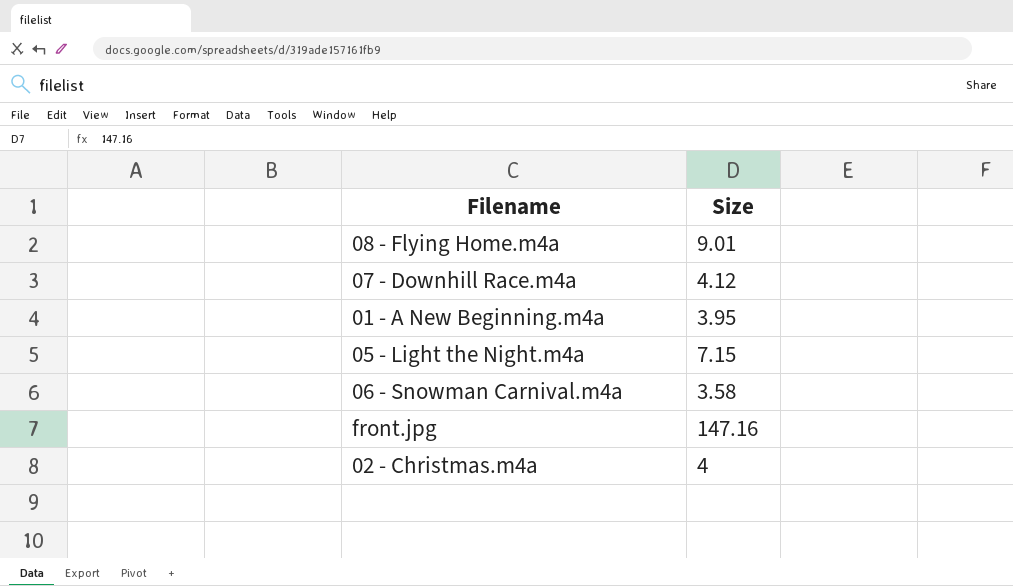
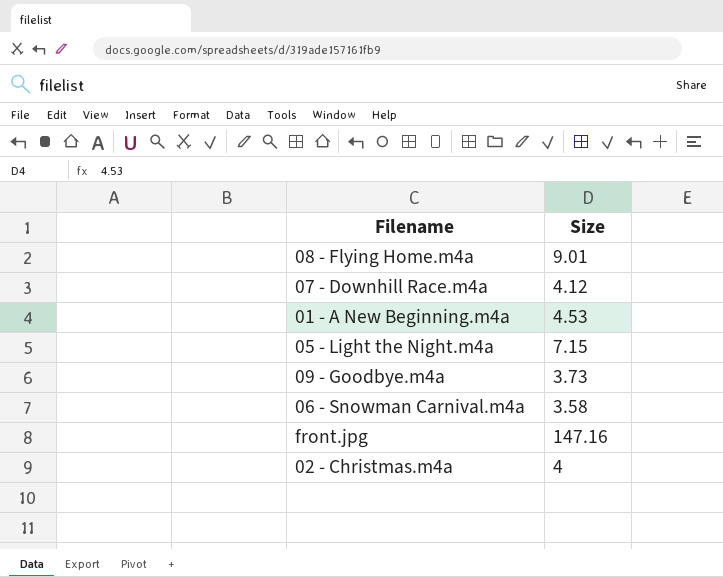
01 - A New Beginning.m4a | Size: 3.95 -> 4.53
row 09 - Goodbye.m4a: none -> 3.73

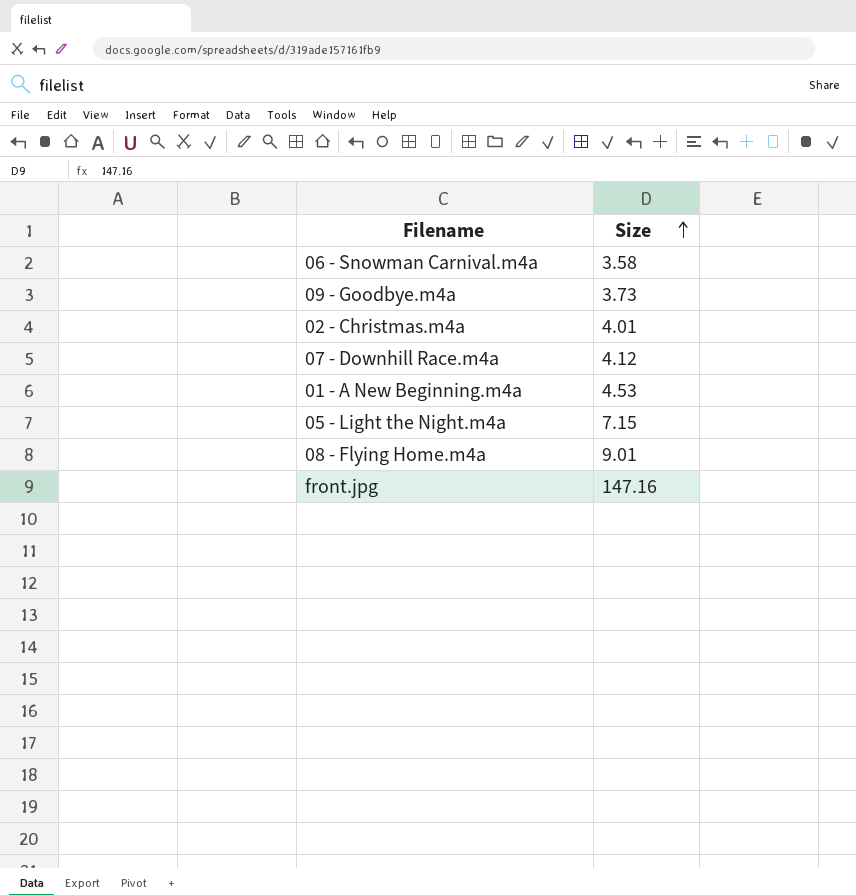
row order: none -> Size ascending
02 - Christmas.m4a | Size: 4 -> 4.01

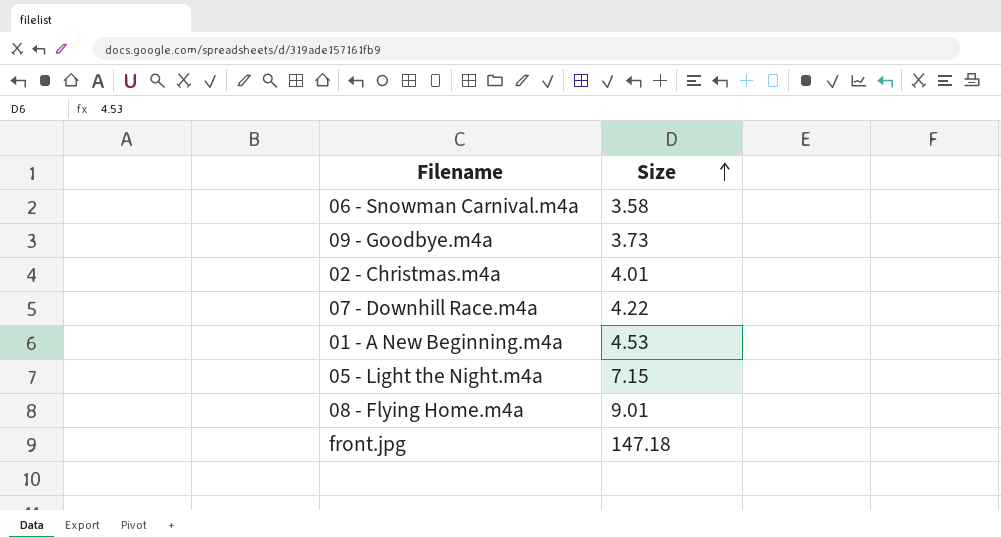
07 - Downhill Race.m4a | Size: 4.12 -> 4.22
front.jpg | Size: 147.16 -> 147.18

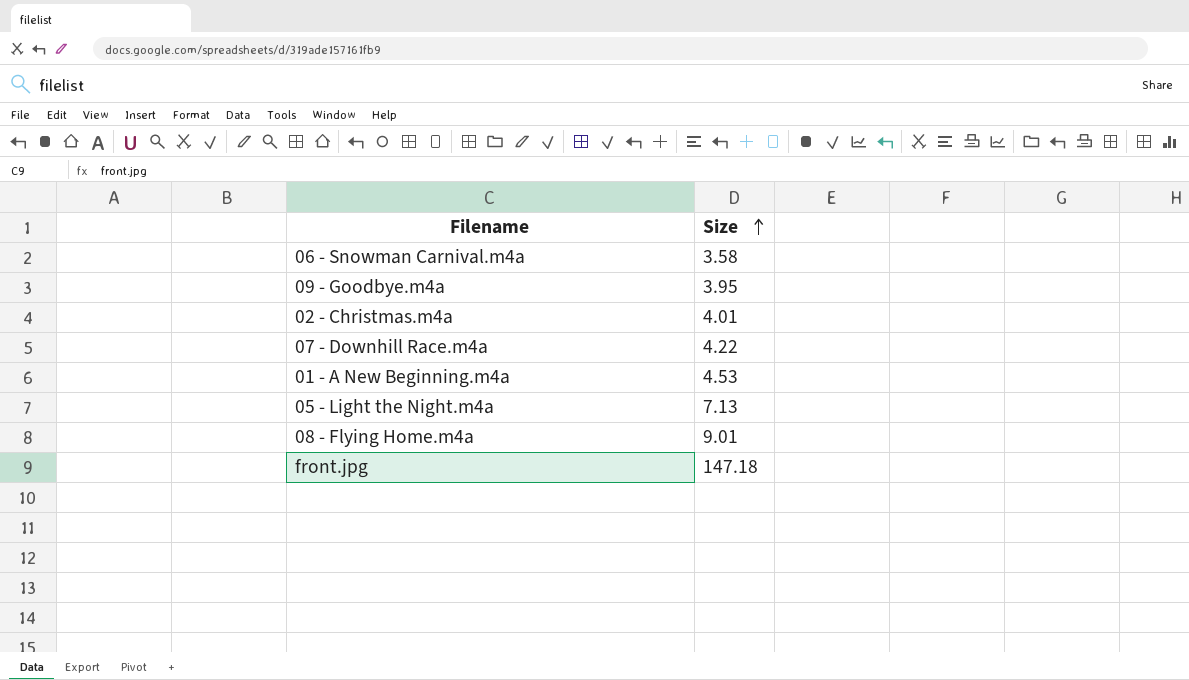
09 - Goodbye.m4a | Size: 3.73 -> 3.95
05 - Light the Night.m4a | Size: 7.15 -> 7.13

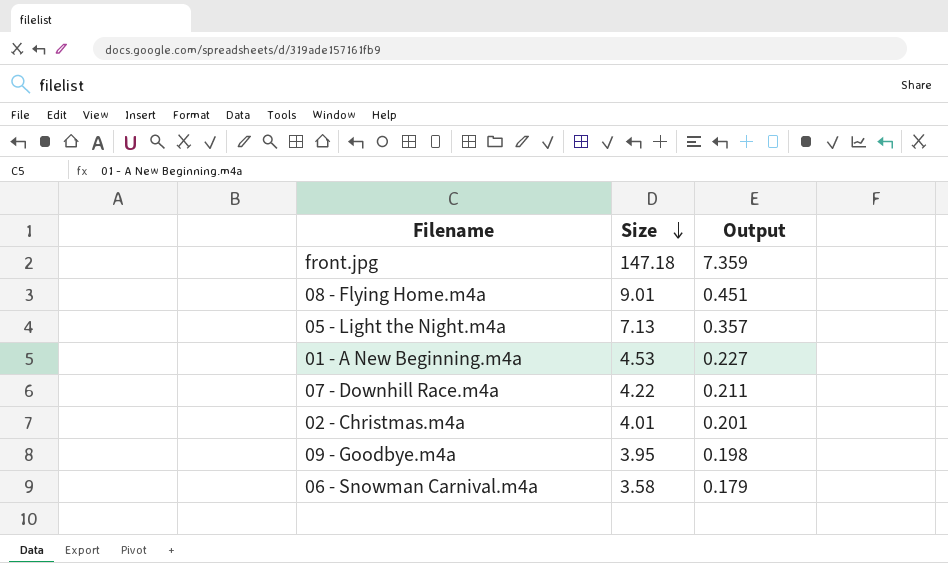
row order: Size ascending -> Size descending
column Output | formula: none -> [Size] * 0.05

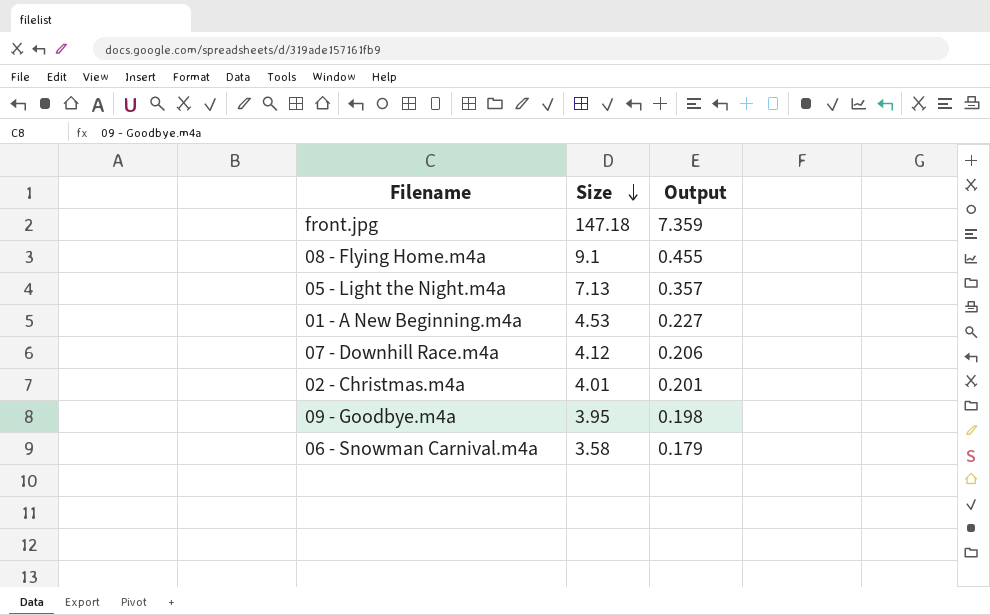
08 - Flying Home.m4a | Size: 9.01 -> 9.1
08 - Flying Home.m4a | Output: 0.451 -> 0.455
07 - Downhill Race.m4a | Size: 4.22 -> 4.12
07 - Downhill Race.m4a | Output: 0.211 -> 0.206

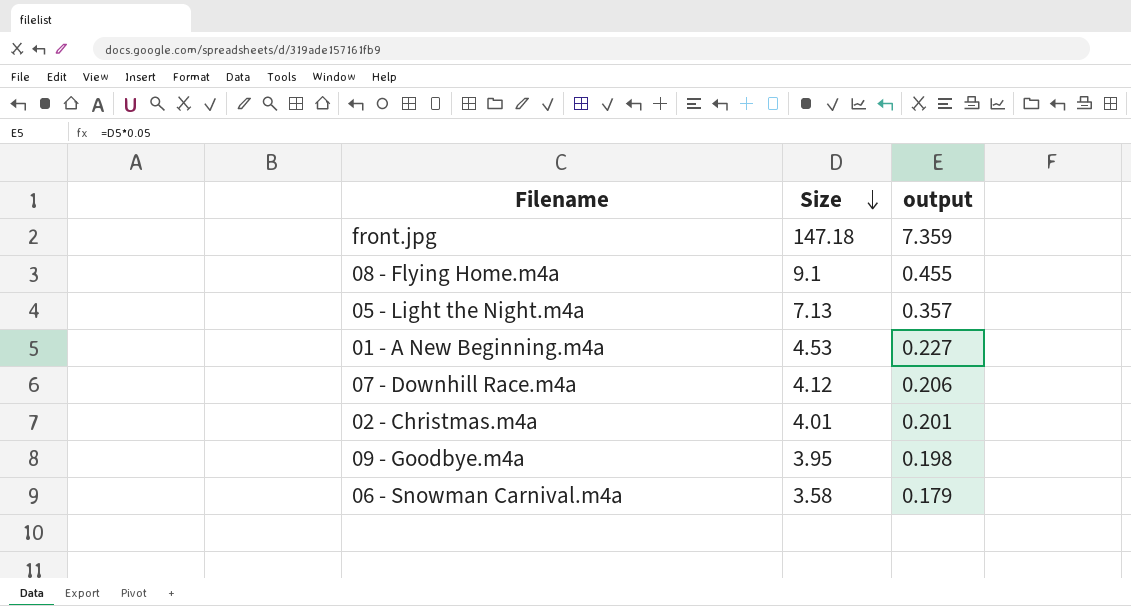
column name: Output -> output

